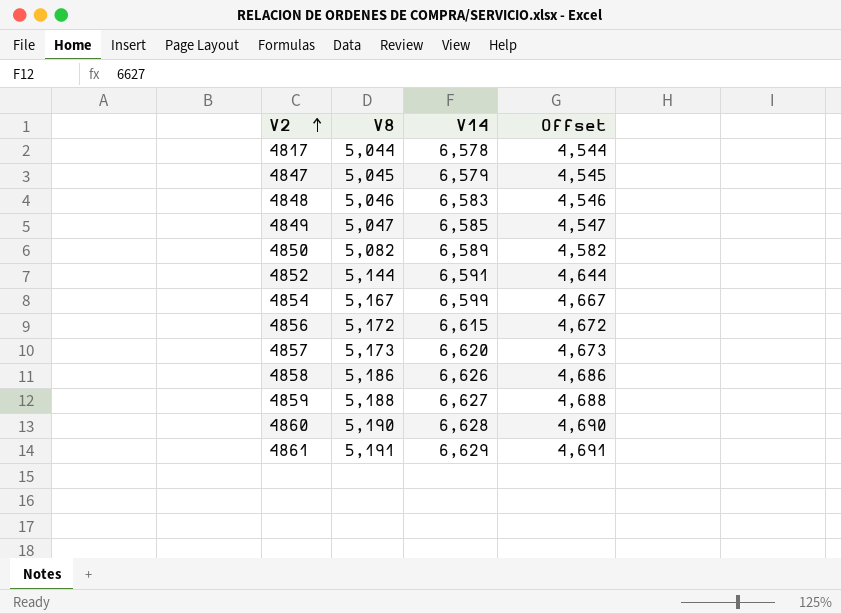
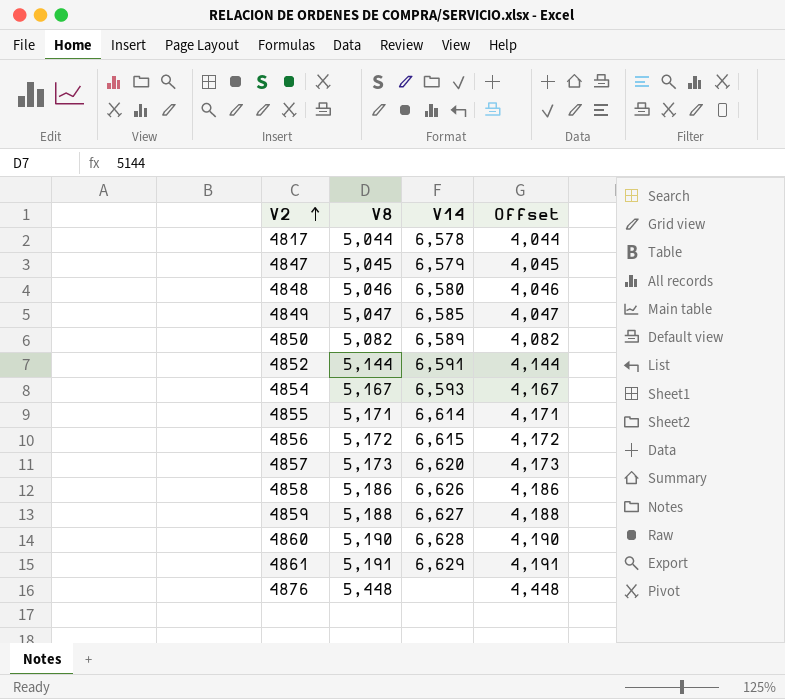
column Offset | formula: [V8] - 500 -> [V8] - 1000
4848 | V14: 6,583 -> 6,580
4854 | V14: 6,599 -> 6,593
row 4855: none -> 5,171 | 6,614 | 4,171
row 4876: none -> 5,448 | none | 4,448

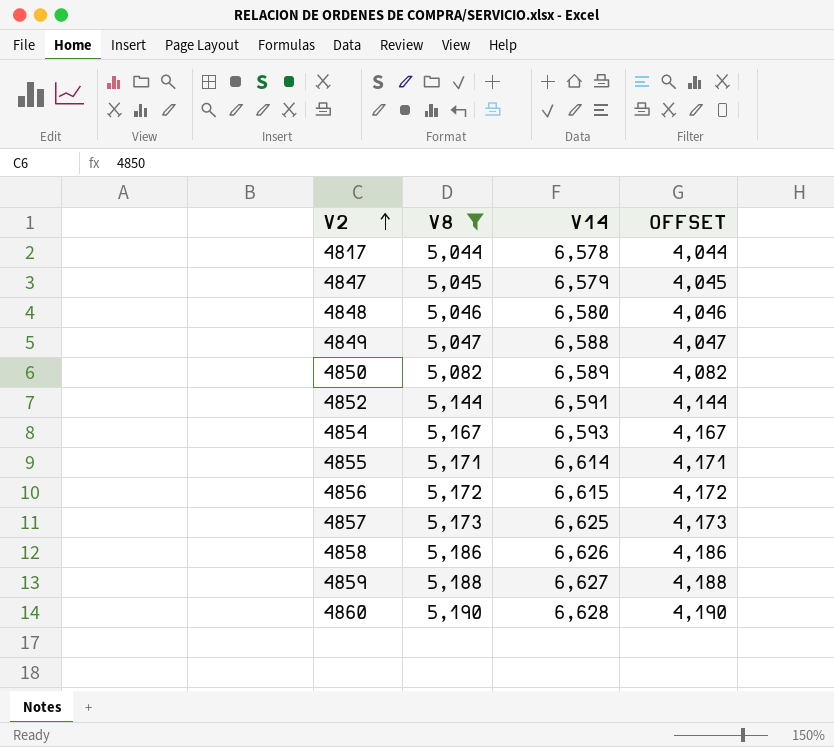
filter: none -> V8 <= 5,190
column name: Offset -> OFFSET
4849 | V14: 6,585 -> 6,588
4857 | V14: 6,620 -> 6,625

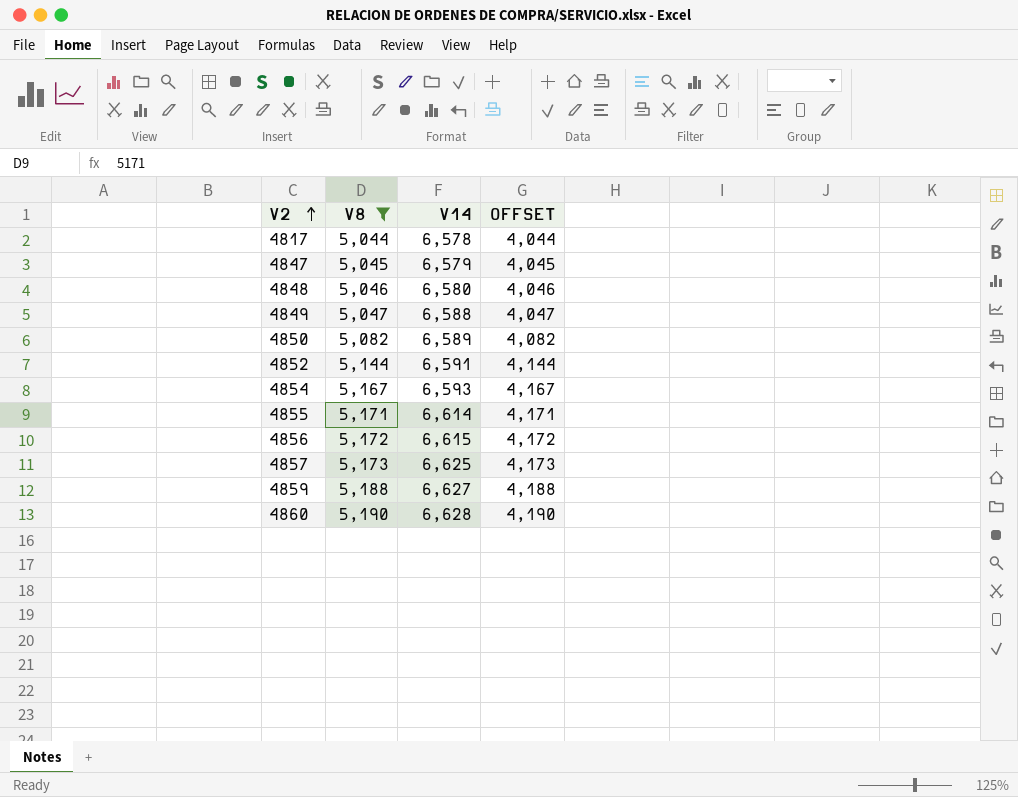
row 4858: 5,186 | 6,626 | 4,186 -> none

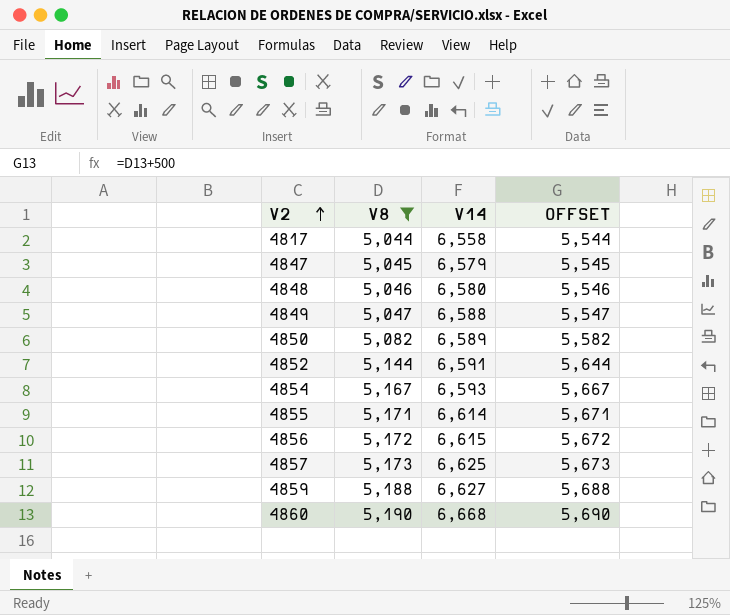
column OFFSET | formula: [V8] - 1000 -> [V8] + 500
4817 | V14: 6,578 -> 6,558
4860 | V14: 6,628 -> 6,668

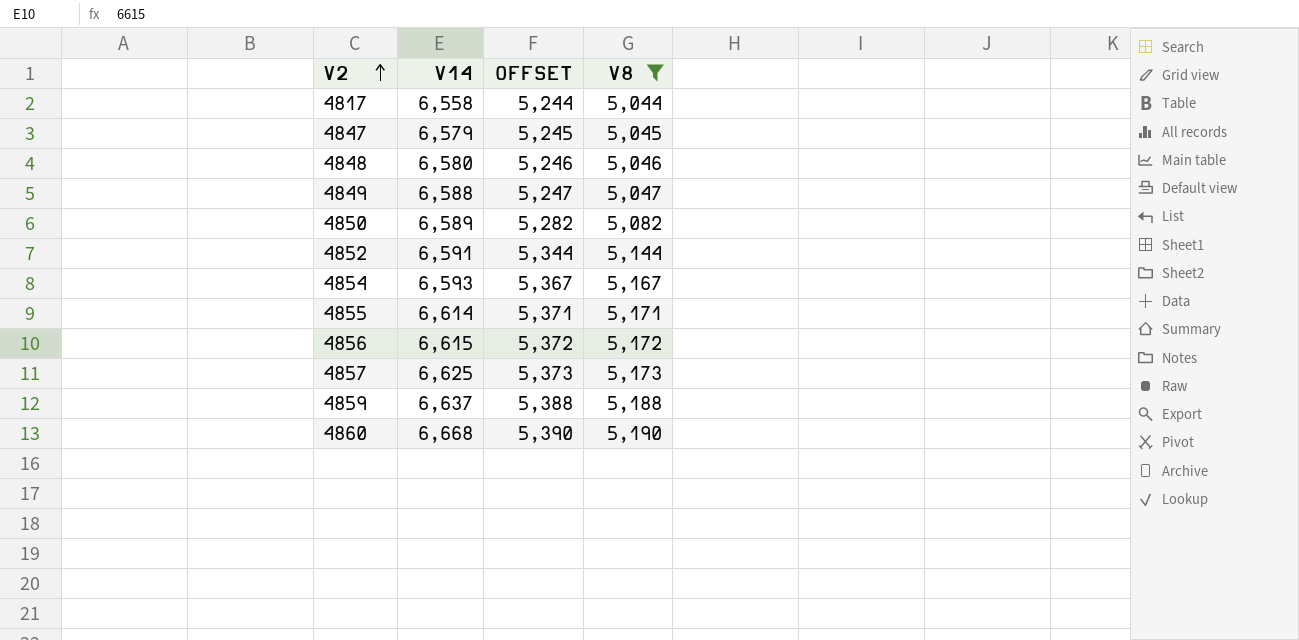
column OFFSET | formula: [V8] + 500 -> [V8] + 200
column V8 | position: 2 -> 4
4859 | V14: 6,627 -> 6,637

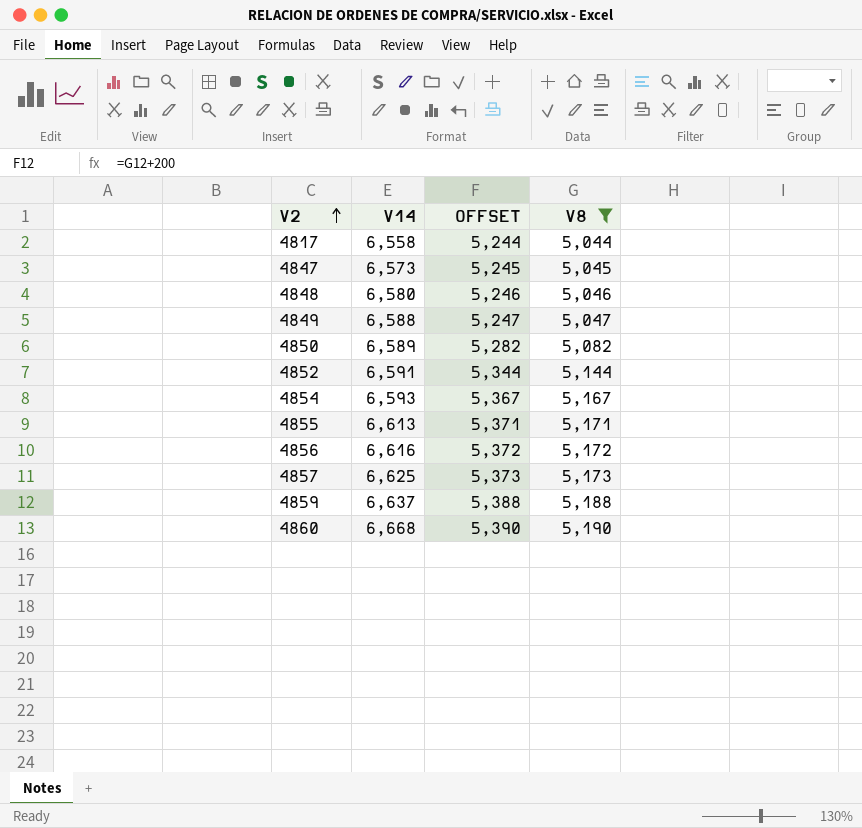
4847 | V14: 6,579 -> 6,573
4855 | V14: 6,614 -> 6,613
4856 | V14: 6,615 -> 6,616

